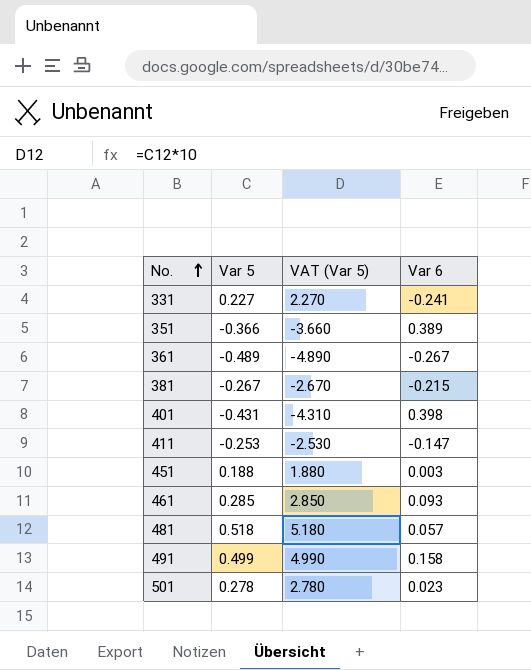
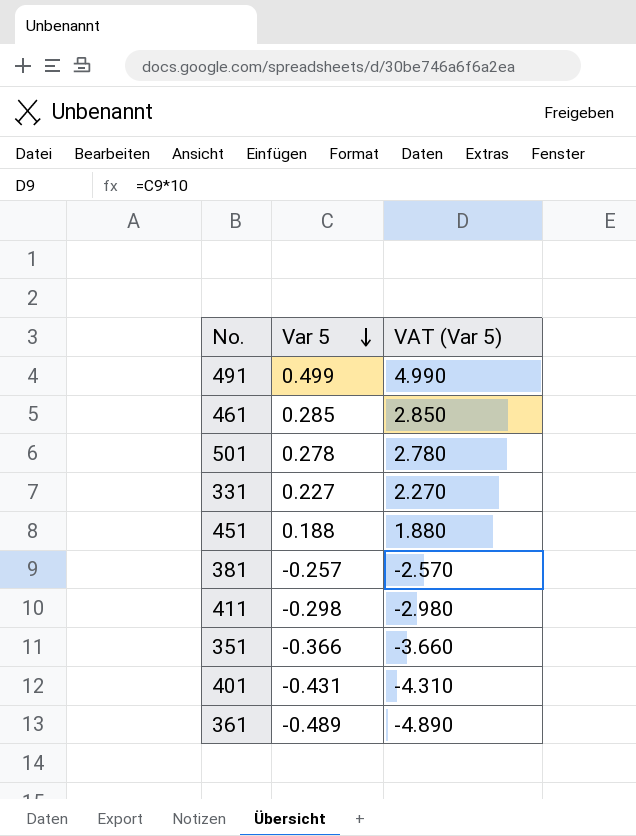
row order: No. ascending -> Var 5 descending
column Var 6 | position: 4 -> none
row 481: 0.518 | 5.180 | 0.057 -> none
381 | Var 5: -0.267 -> -0.257
381 | VAT (Var 5): -2.670 -> -2.570
411 | Var 5: -0.253 -> -0.298
411 | VAT (Var 5): -2.530 -> -2.980

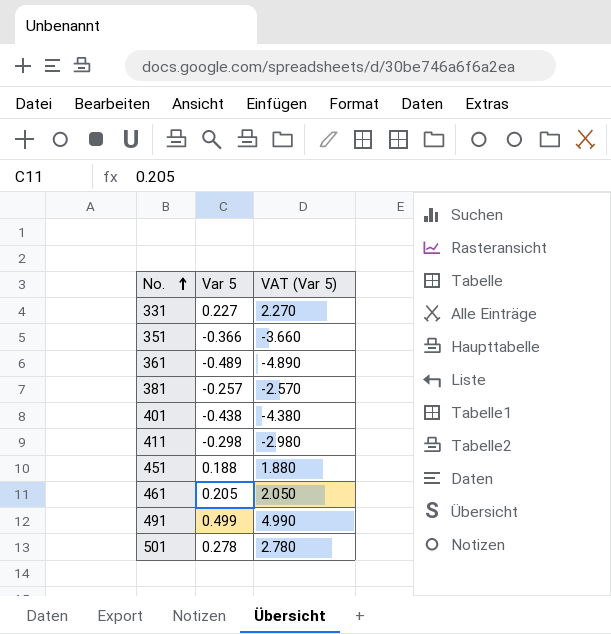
row order: Var 5 descending -> No. ascending
401 | Var 5: -0.431 -> -0.438
401 | VAT (Var 5): -4.310 -> -4.380
461 | Var 5: 0.285 -> 0.205
461 | VAT (Var 5): 2.850 -> 2.050

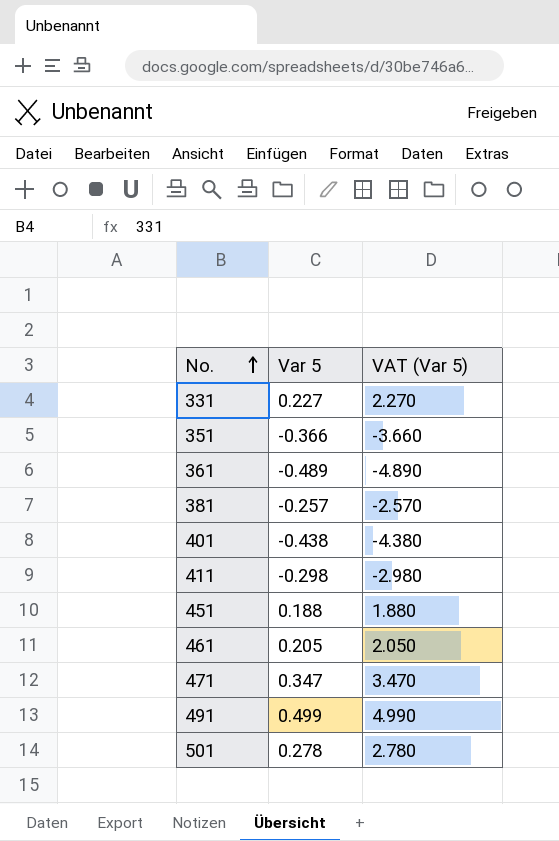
row 471: none -> 0.347 | 3.470

